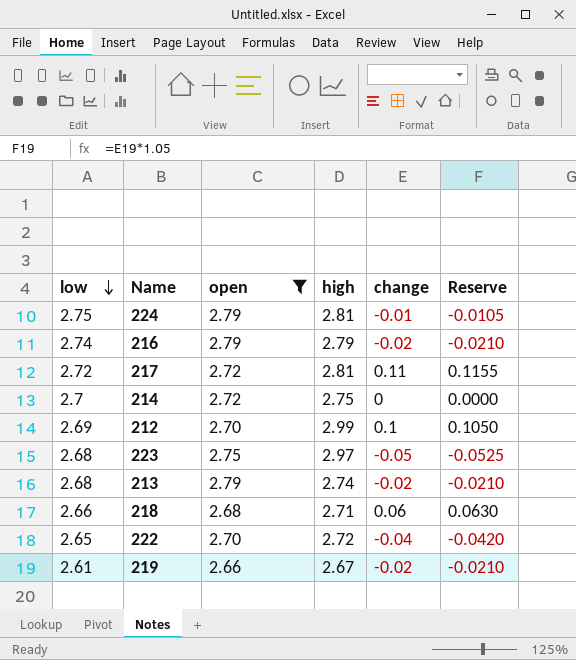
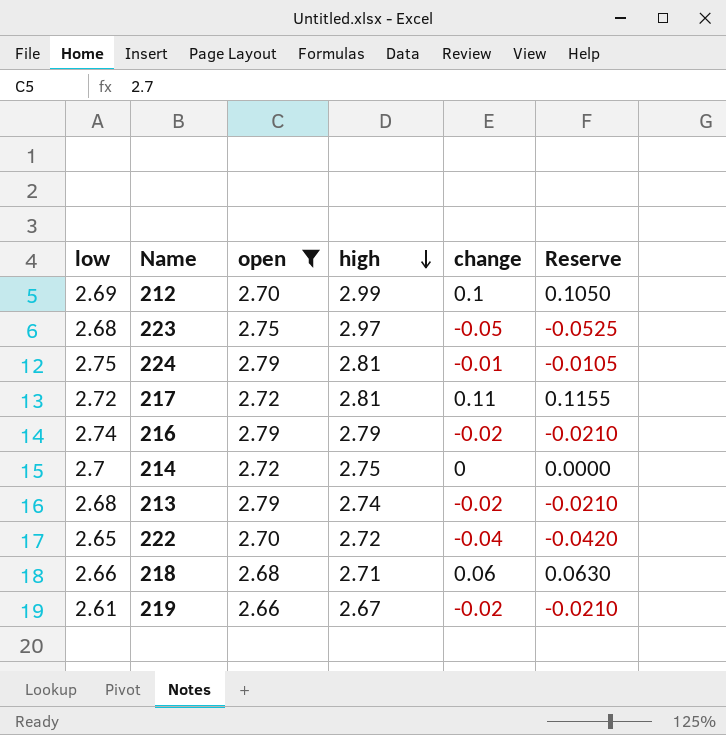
row order: low descending -> high descending

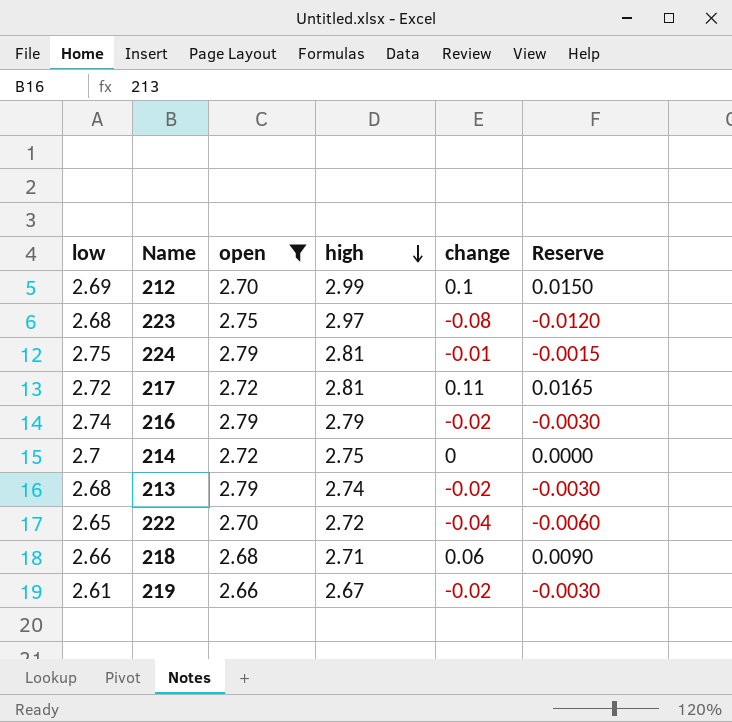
column Reserve | formula: [change] * 1.05 -> [change] * 0.15
223 | change: -0.05 -> -0.08

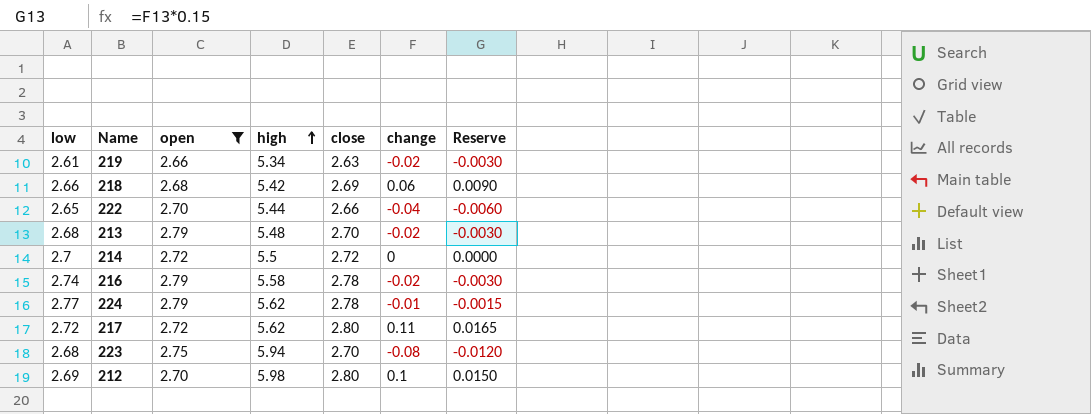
row order: high descending -> high ascending
column close | position: none -> 5
219 | high: 2.67 -> 5.34
218 | high: 2.71 -> 5.42
222 | high: 2.72 -> 5.44
213 | high: 2.74 -> 5.48
214 | high: 2.75 -> 5.5
216 | high: 2.79 -> 5.58
224 | low: 2.75 -> 2.77
224 | high: 2.81 -> 5.62
217 | high: 2.81 -> 5.62
223 | high: 2.97 -> 5.94
212 | high: 2.99 -> 5.98

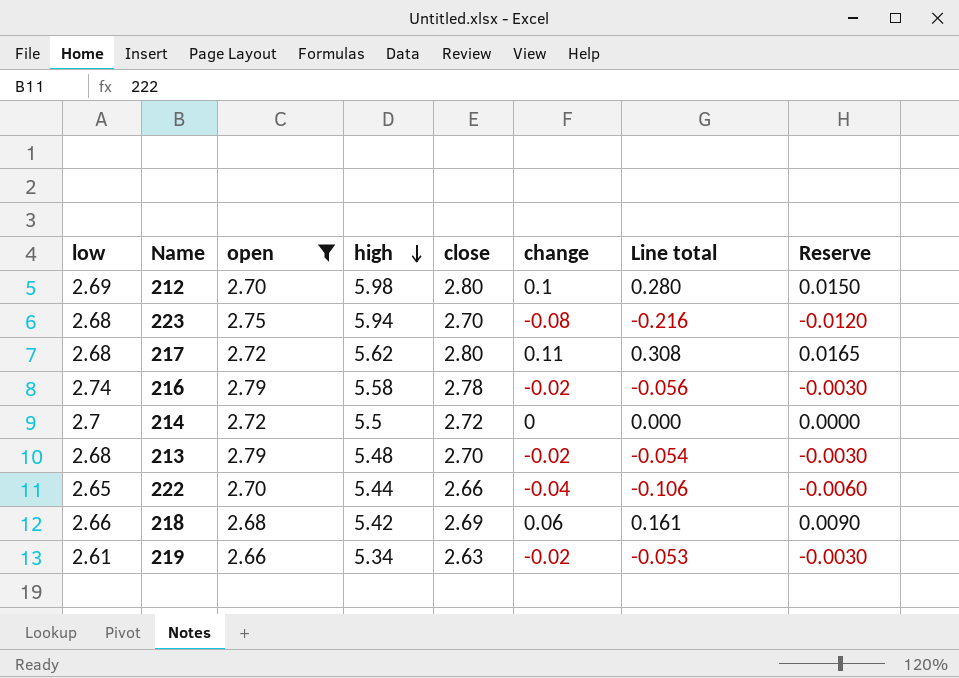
row order: high ascending -> high descending
column Line total | formula: none -> [close] * [change]
row 224: 2.77 | 2.79 | 5.62 | 2.78 | -0.01 | -0.0015 -> none
217 | low: 2.72 -> 2.68

